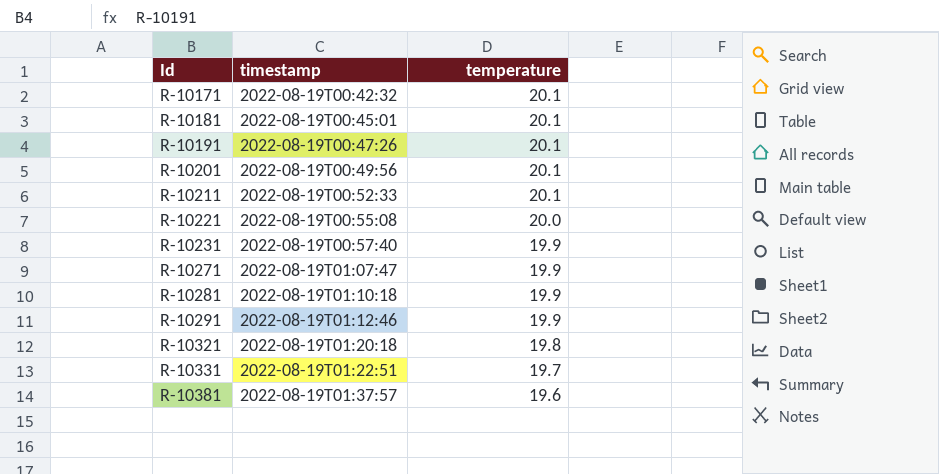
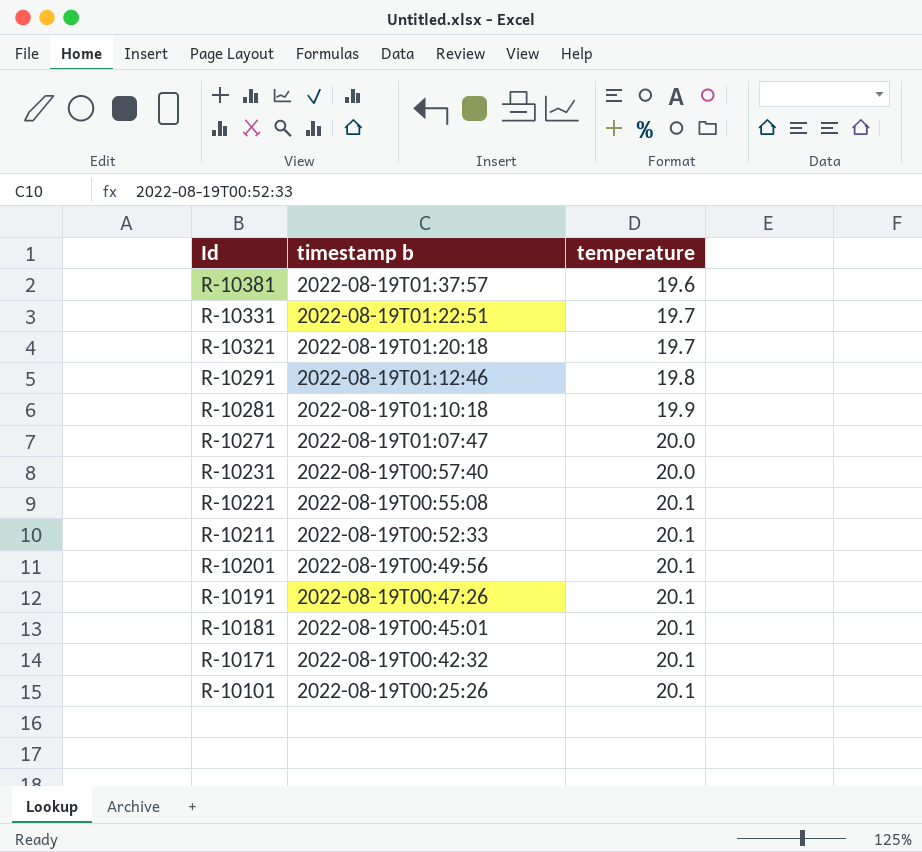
row order: Id ascending -> Id descending
column name: timestamp -> timestamp b
R-10321 | temperature: 19.8 -> 19.7
R-10291 | temperature: 19.9 -> 19.8
R-10271 | temperature: 19.9 -> 20.0
R-10231 | temperature: 19.9 -> 20.0
R-10221 | temperature: 20.0 -> 20.1
row R-10101: none -> 2022-08-19T00:25:26 | 20.1

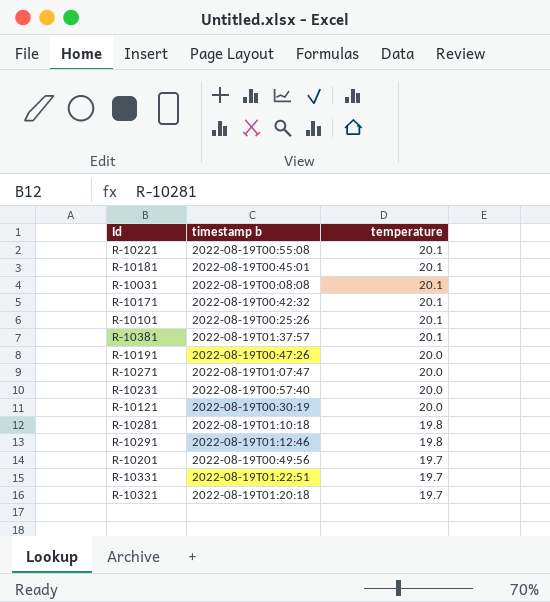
row order: Id descending -> temperature descending
row R-10211: 2022-08-19T00:52:33 | 20.1 -> none
row R-10031: none -> 2022-08-19T00:08:08 | 20.1
R-10381 | temperature: 19.6 -> 20.1
R-10191 | temperature: 20.1 -> 20.0
row R-10121: none -> 2022-08-19T00:30:19 | 20.0
R-10281 | temperature: 19.9 -> 19.8
R-10201 | temperature: 20.1 -> 19.7

